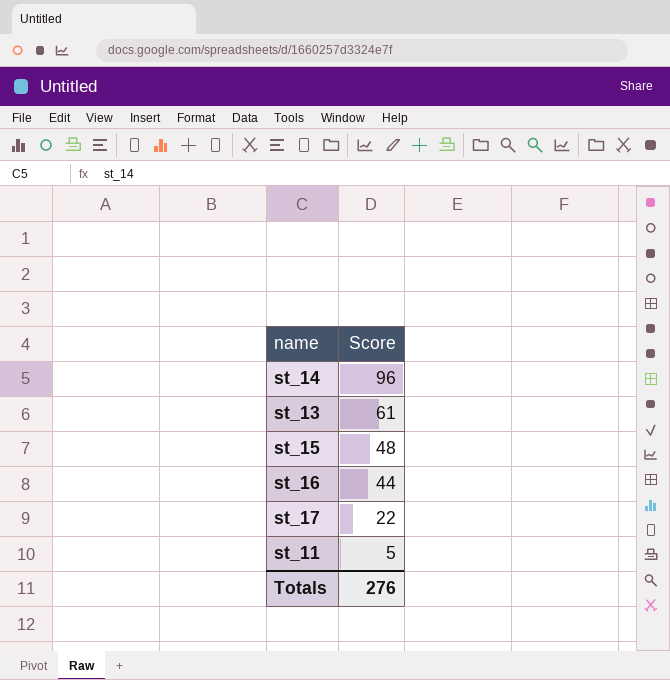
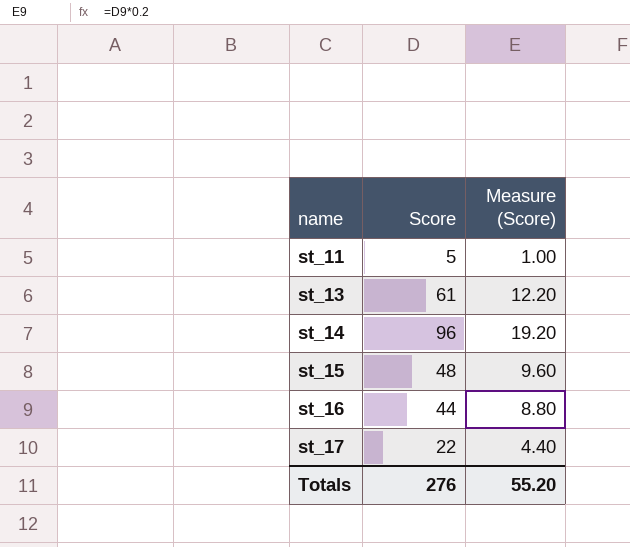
row order: Score descending -> name ascending
column Measure (Score) | formula: none -> [Score] * 0.2

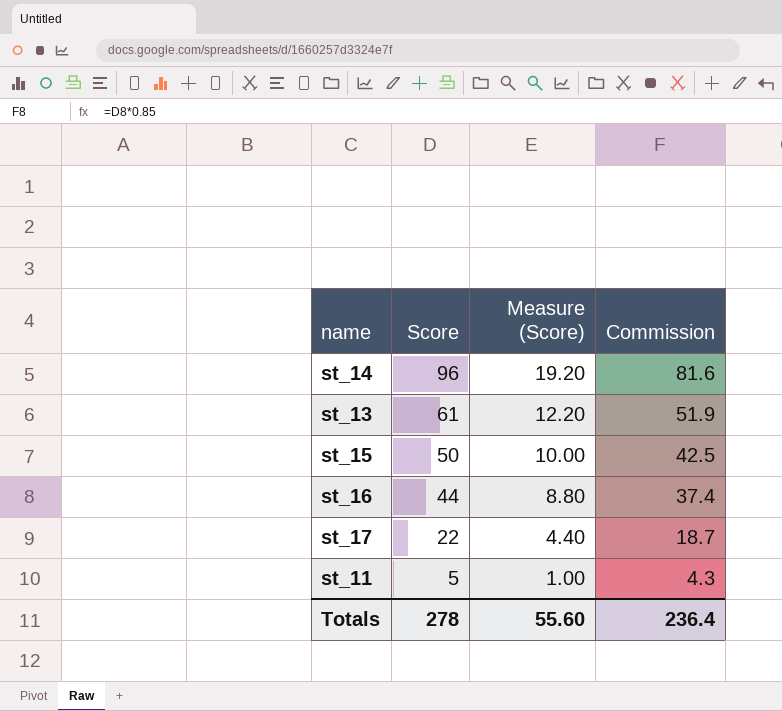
row order: name ascending -> Score descending
column Commission | formula: none -> [Score] * 0.85
st_15 | Score: 48 -> 50
st_15 | Measure (Score): 9.60 -> 10.00
Totals | Score: 276 -> 278
Totals | Measure (Score): 55.20 -> 55.60

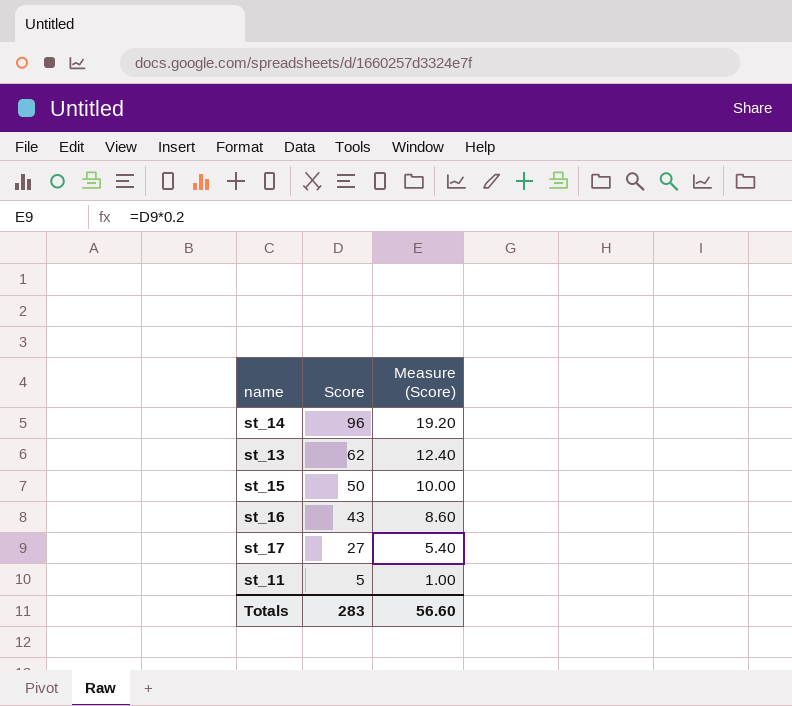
column Commission | formula: [Score] * 0.85 -> none
st_13 | Score: 61 -> 62
st_13 | Measure (Score): 12.20 -> 12.40
st_16 | Score: 44 -> 43
st_16 | Measure (Score): 8.80 -> 8.60
st_17 | Score: 22 -> 27
st_17 | Measure (Score): 4.40 -> 5.40
Totals | Score: 278 -> 283
Totals | Measure (Score): 55.60 -> 56.60

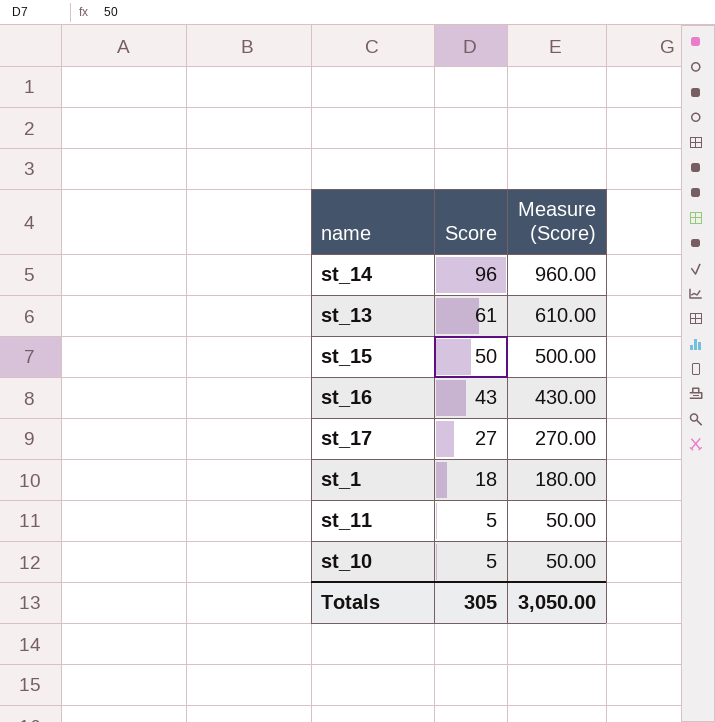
column Measure (Score) | formula: [Score] * 0.2 -> [Score] * 10
st_13 | Score: 62 -> 61
row st_1: none -> 18 | 180.00
row st_10: none -> 5 | 50.00
Totals | Score: 283 -> 305
Totals | Measure (Score): 56.60 -> 3,050.00

